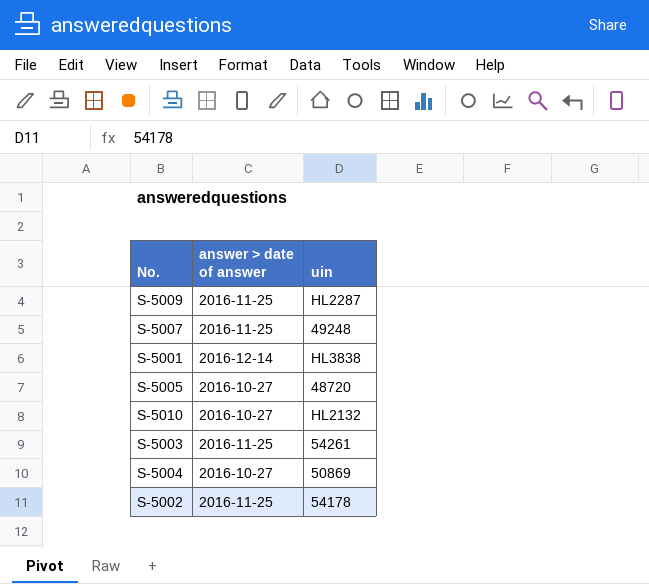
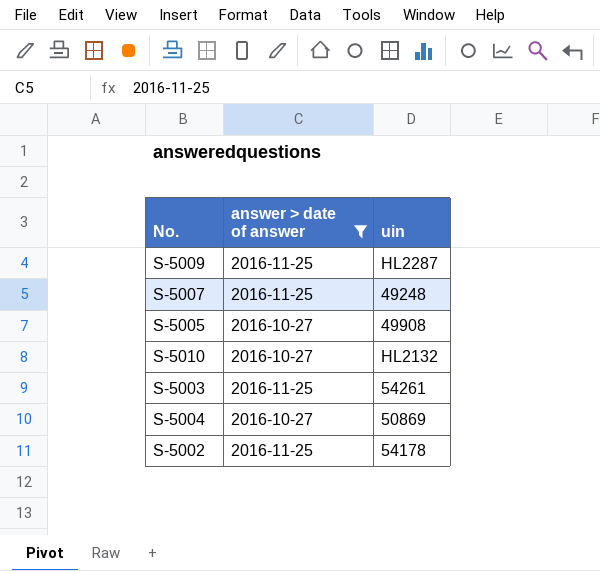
filter: none -> answer > date of answer != 2016-12-14
S-5005 | uin: 48720 -> 49908

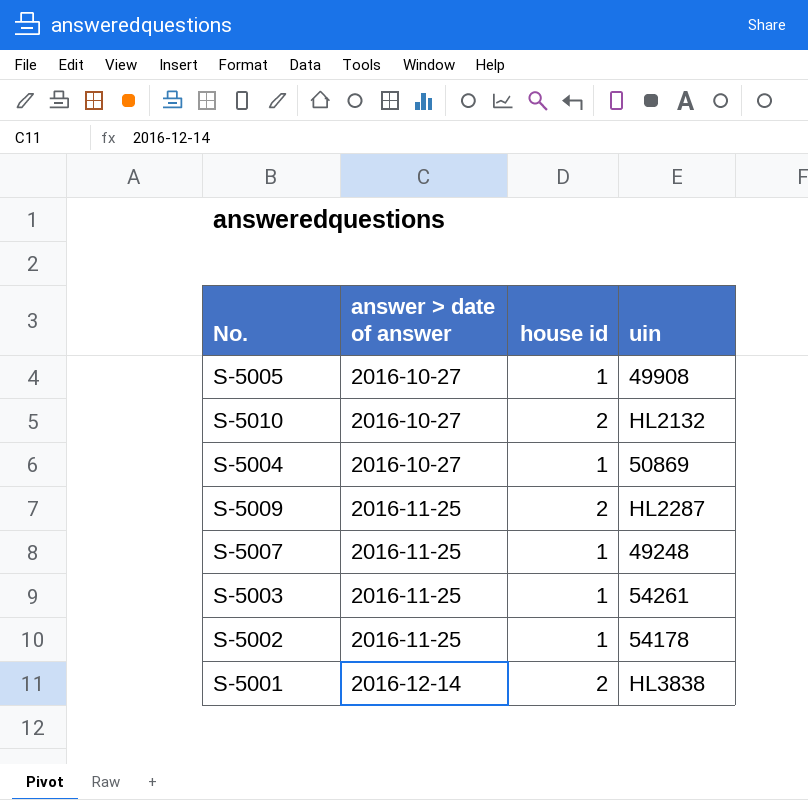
filter: answer > date of answer != 2016-12-14 -> none
row order: none -> answer > date of answer ascending
column house id | position: none -> 3

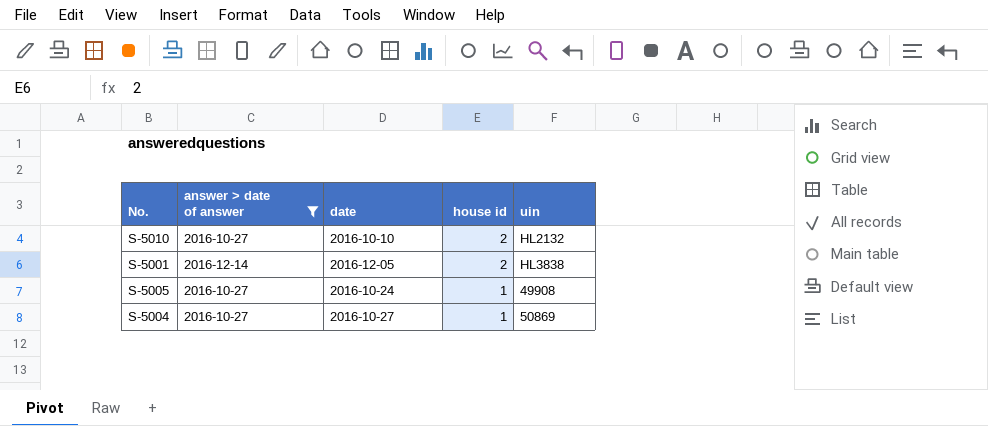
filter: none -> answer > date of answer != 2016-11-25
row order: answer > date of answer ascending -> house id descending
column date | position: none -> 3

